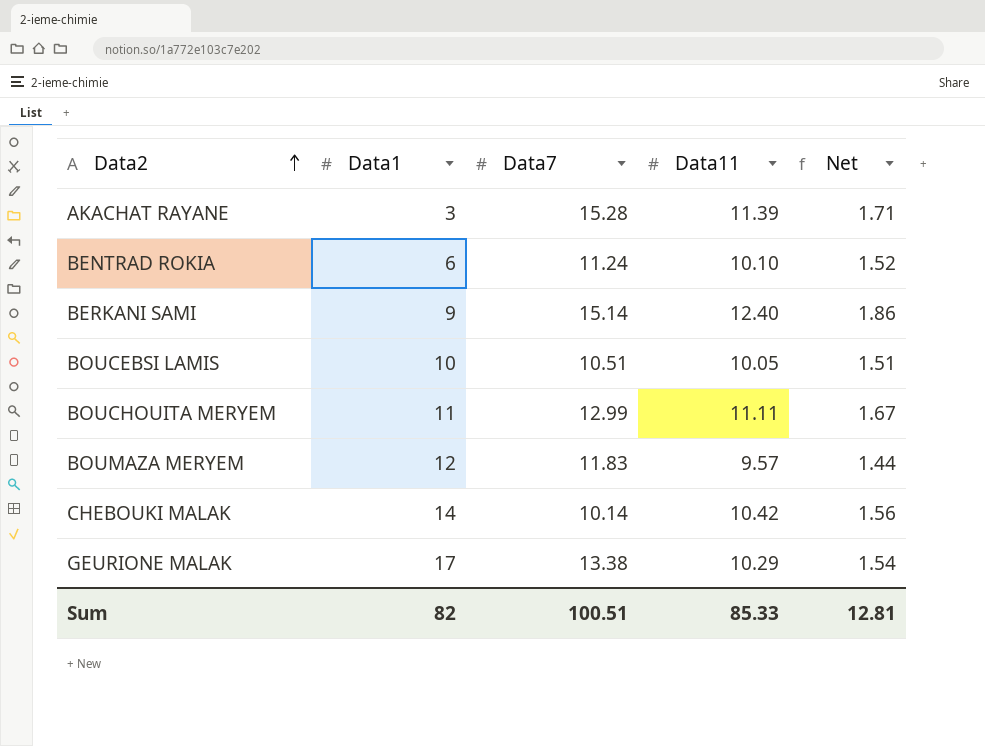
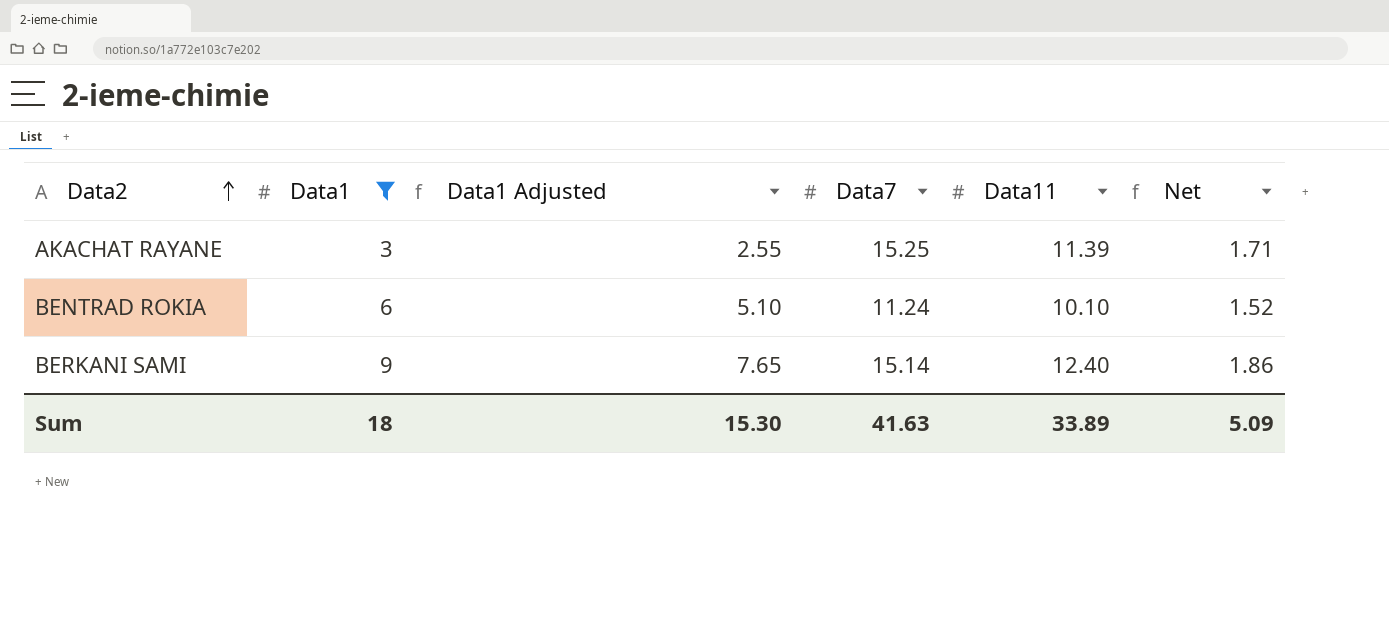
filter: none -> Data1 <= 9
column Data1 Adjusted | formula: none -> [Data1] * 0.85
AKACHAT RAYANE | Data7: 15.28 -> 15.25
Sum | Data1: 82 -> 18
Sum | Data7: 100.51 -> 41.63
Sum | Data11: 85.33 -> 33.89
Sum | Net: 12.81 -> 5.09

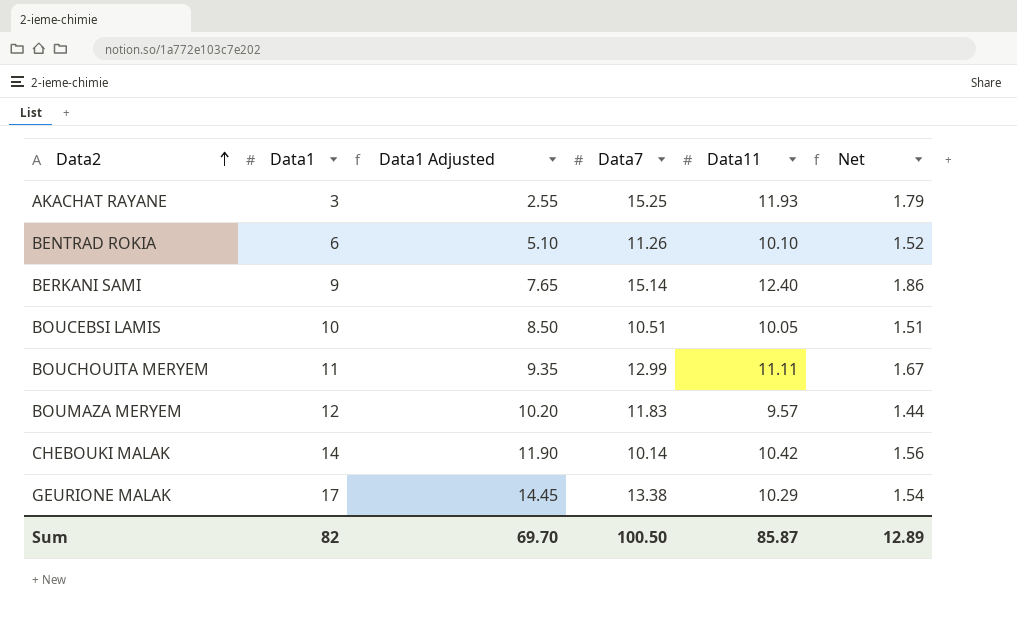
filter: Data1 <= 9 -> none
AKACHAT RAYANE | Data11: 11.39 -> 11.93
AKACHAT RAYANE | Net: 1.71 -> 1.79
BENTRAD ROKIA | Data7: 11.24 -> 11.26
Sum | Data1: 18 -> 82
Sum | Data1 Adjusted: 15.30 -> 69.70
Sum | Data7: 41.63 -> 100.50
Sum | Data11: 33.89 -> 85.87
Sum | Net: 5.09 -> 12.89

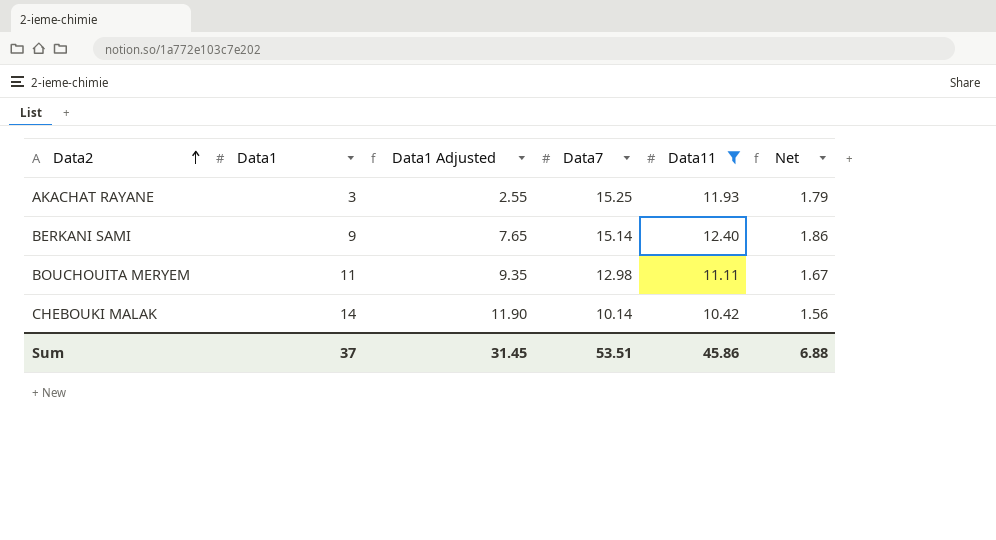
filter: none -> Data11 >= 10.42
BOUCHOUITA MERYEM | Data7: 12.99 -> 12.98
Sum | Data1: 82 -> 37
Sum | Data1 Adjusted: 69.70 -> 31.45
Sum | Data7: 100.50 -> 53.51
Sum | Data11: 85.87 -> 45.86
Sum | Net: 12.89 -> 6.88

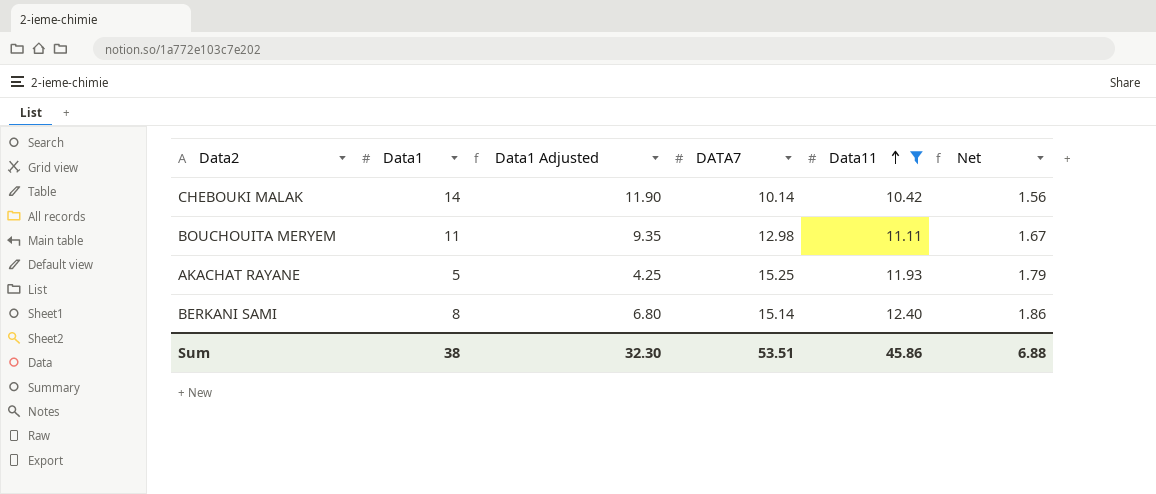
row order: Data2 ascending -> Data11 ascending
column name: Data7 -> DATA7
AKACHAT RAYANE | Data1: 3 -> 5
AKACHAT RAYANE | Data1 Adjusted: 2.55 -> 4.25
BERKANI SAMI | Data1: 9 -> 8
BERKANI SAMI | Data1 Adjusted: 7.65 -> 6.80
Sum | Data1: 37 -> 38
Sum | Data1 Adjusted: 31.45 -> 32.30

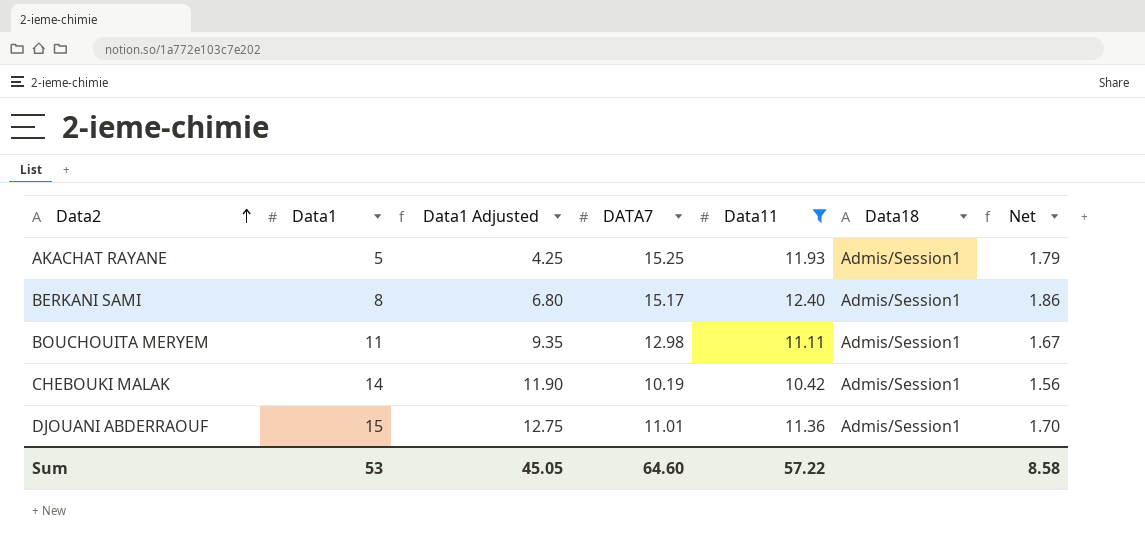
row order: Data11 ascending -> Data2 ascending
column Data18 | position: none -> 6
BERKANI SAMI | DATA7: 15.14 -> 15.17
CHEBOUKI MALAK | DATA7: 10.14 -> 10.19
row DJOUANI ABDERRAOUF: none -> 15 | 12.75 | 11.01 | 11.36 | Admis/Session1 | 1.70
Sum | Data1: 38 -> 53
Sum | Data1 Adjusted: 32.30 -> 45.05
Sum | DATA7: 53.51 -> 64.60
Sum | Data11: 45.86 -> 57.22
Sum | Net: 6.88 -> 8.58

